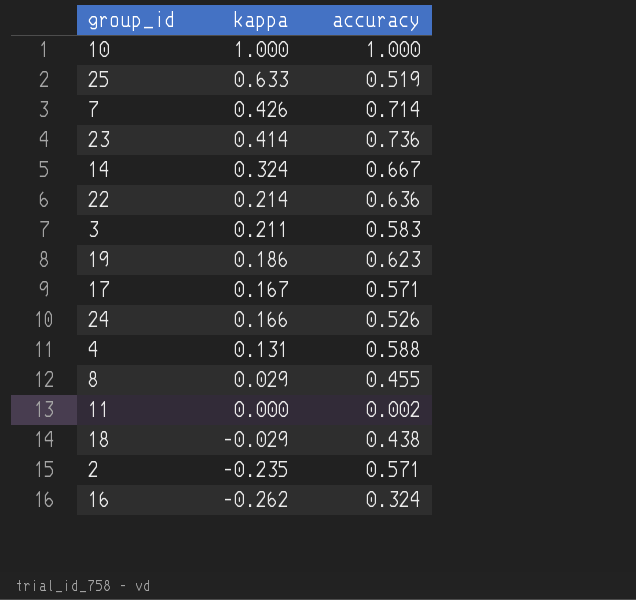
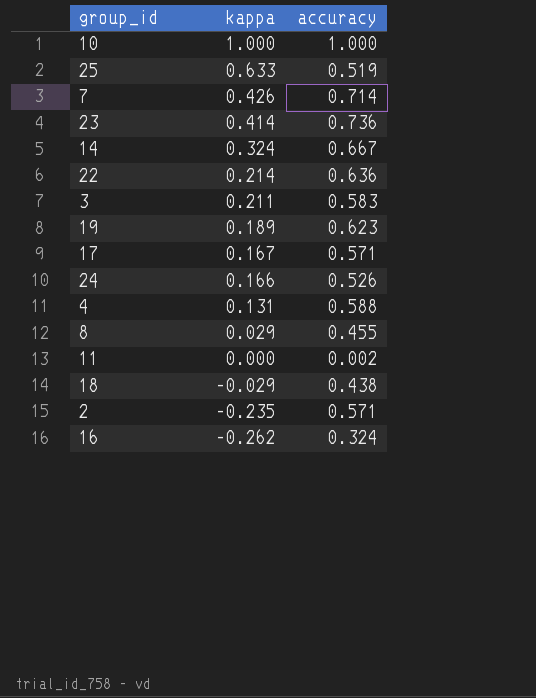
19 | kappa: 0.186 -> 0.189

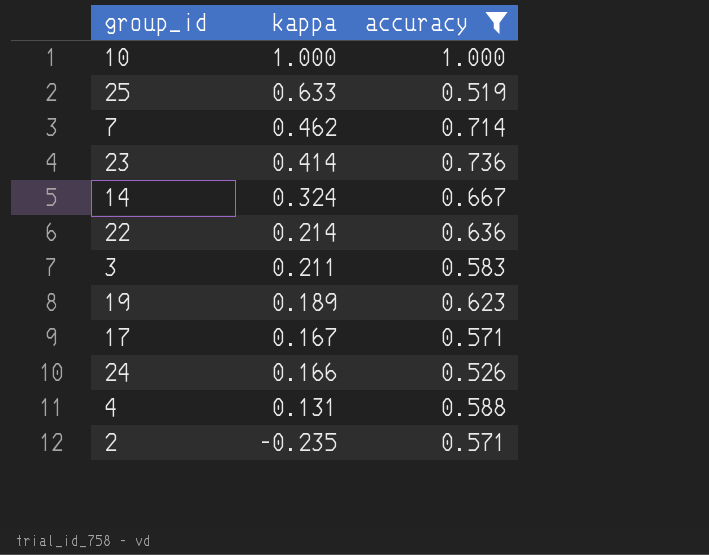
filter: none -> accuracy >= 0.519
7 | kappa: 0.426 -> 0.462

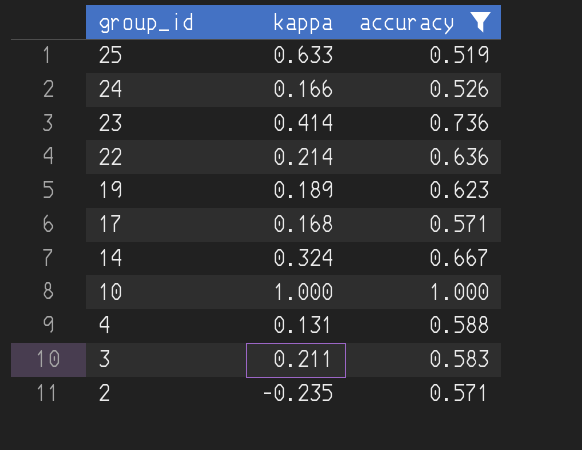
row order: kappa descending -> group_id descending
row 7: 0.462 | 0.714 -> none
17 | kappa: 0.167 -> 0.168

